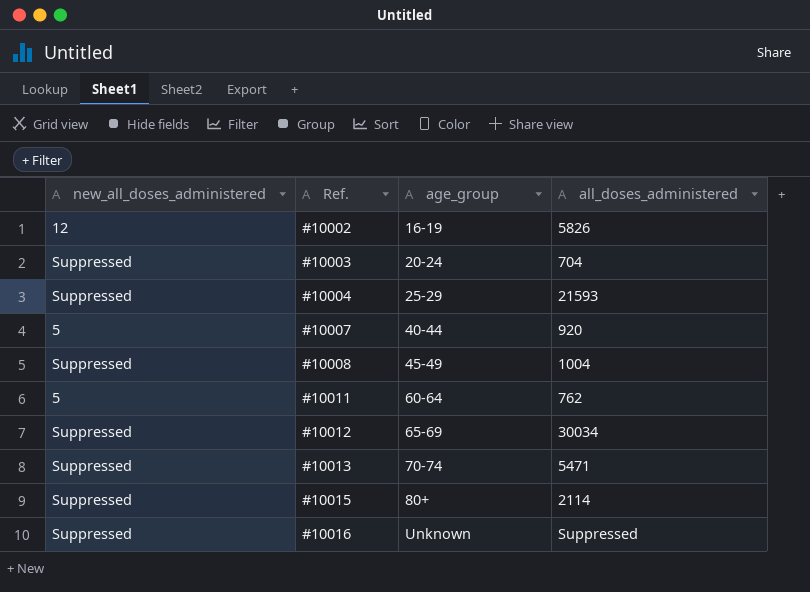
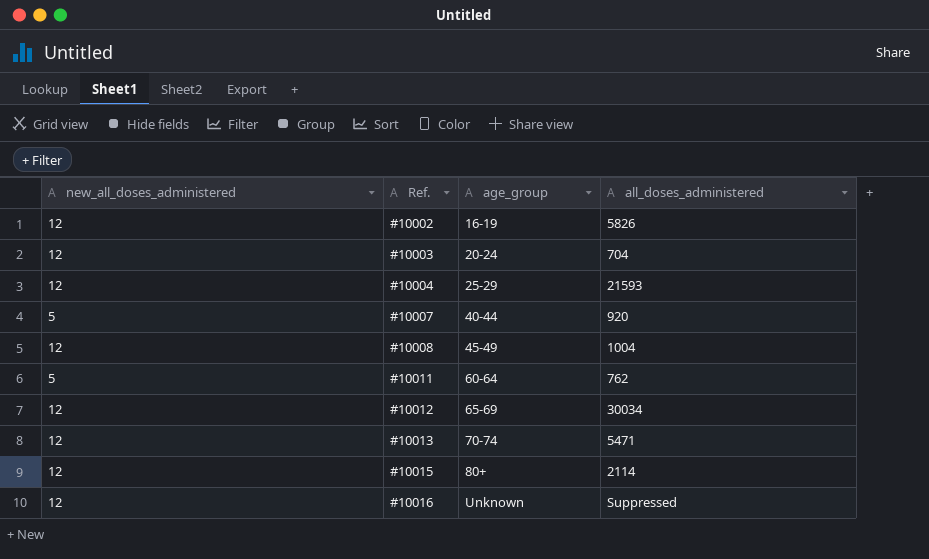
#10003 | new_all_doses_administered: Suppressed -> 12
#10004 | new_all_doses_administered: Suppressed -> 12
#10008 | new_all_doses_administered: Suppressed -> 12
#10012 | new_all_doses_administered: Suppressed -> 12
#10013 | new_all_doses_administered: Suppressed -> 12
#10015 | new_all_doses_administered: Suppressed -> 12
#10016 | new_all_doses_administered: Suppressed -> 12

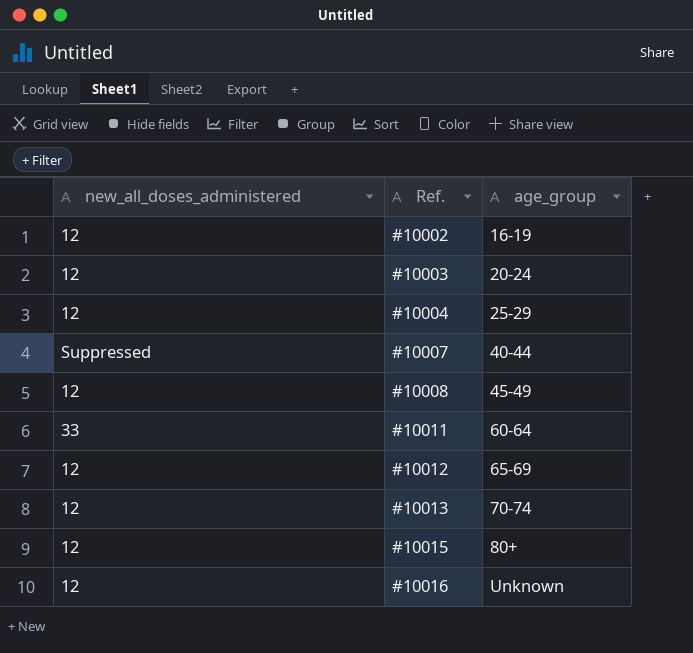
column all_doses_administered | position: 4 -> none
#10007 | new_all_doses_administered: 5 -> Suppressed
#10011 | new_all_doses_administered: 5 -> 33

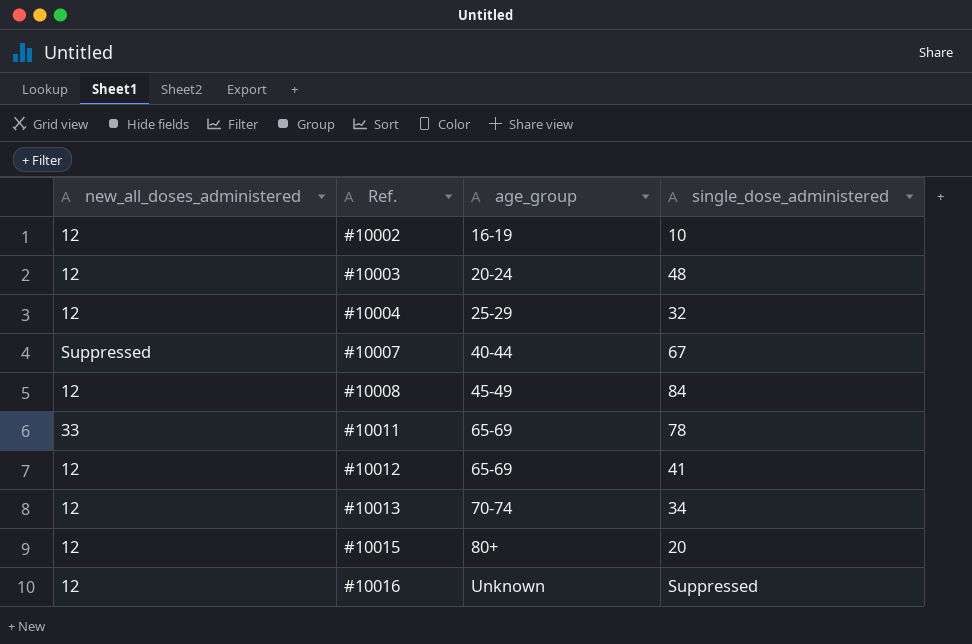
column single_dose_administered | position: none -> 4
#10011 | age_group: 60-64 -> 65-69

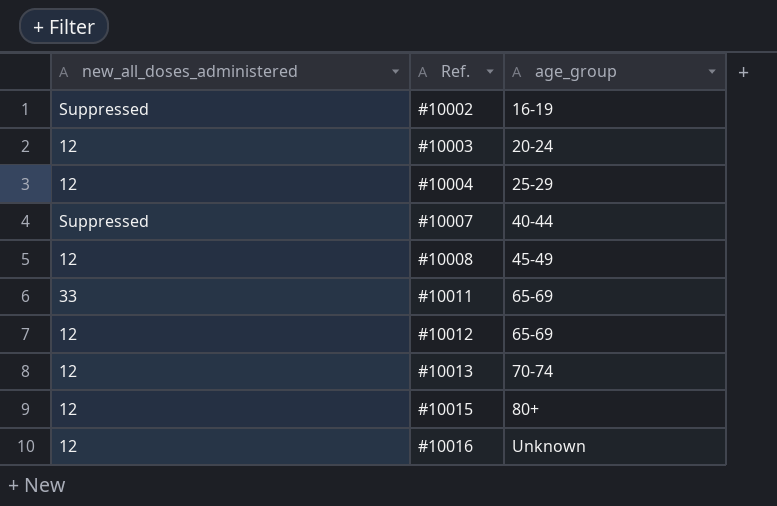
column single_dose_administered | position: 4 -> none
#10002 | new_all_doses_administered: 12 -> Suppressed

